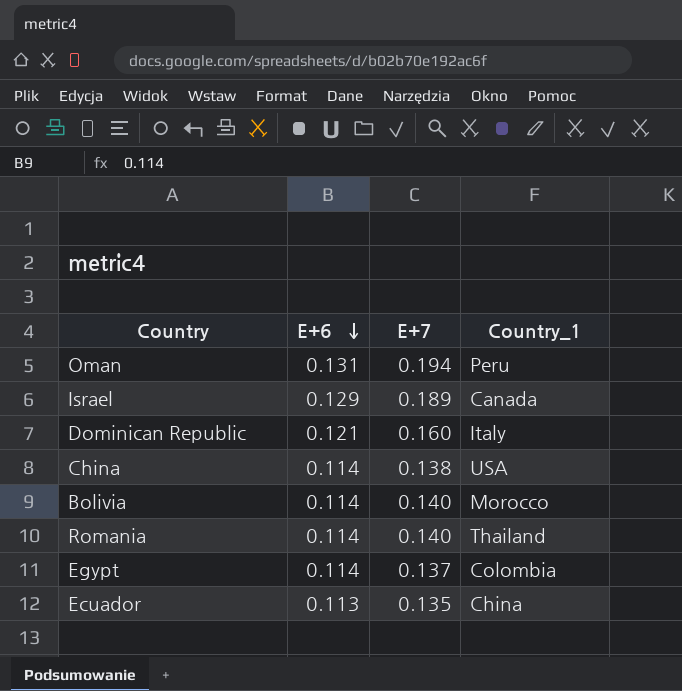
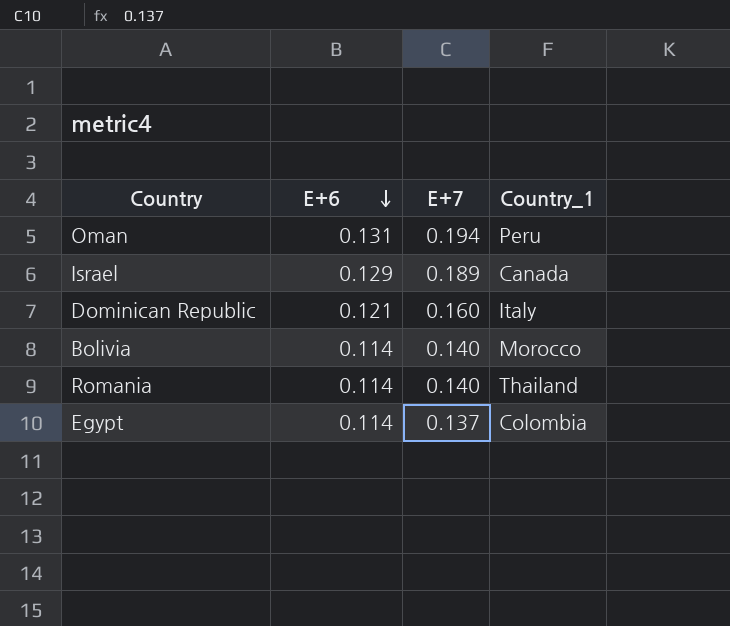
row China: 0.114 | 0.138 | USA -> none
row Ecuador: 0.113 | 0.135 | China -> none

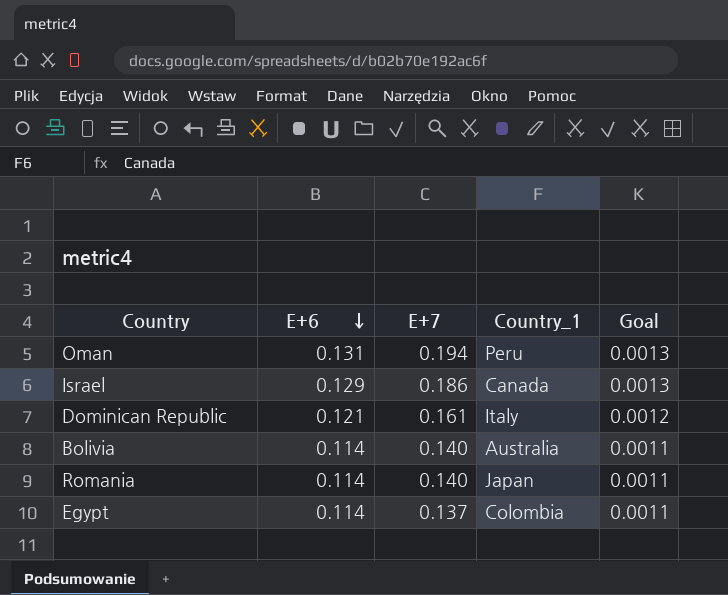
column Goal | formula: none -> [E+6] * 0.01
Israel | E+7: 0.189 -> 0.186
Dominican Republic | E+7: 0.160 -> 0.161
Bolivia | Country_1: Morocco -> Australia
Romania | Country_1: Thailand -> Japan

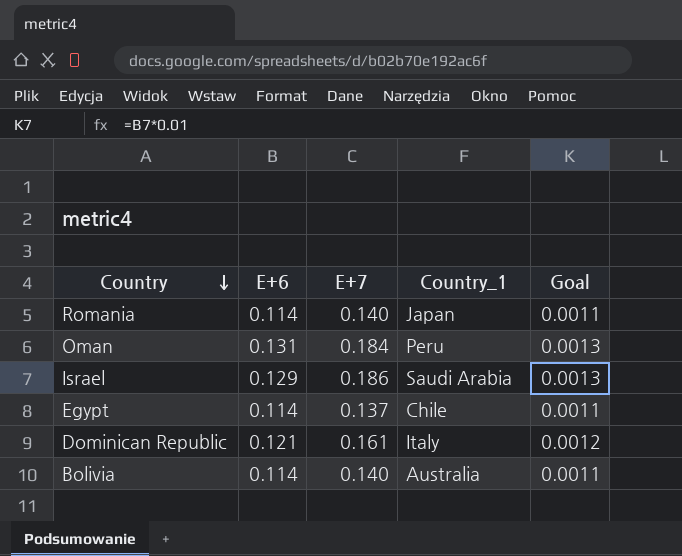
row order: E+6 descending -> Country descending
Oman | E+7: 0.194 -> 0.184
Israel | Country_1: Canada -> Saudi Arabia
Egypt | Country_1: Colombia -> Chile

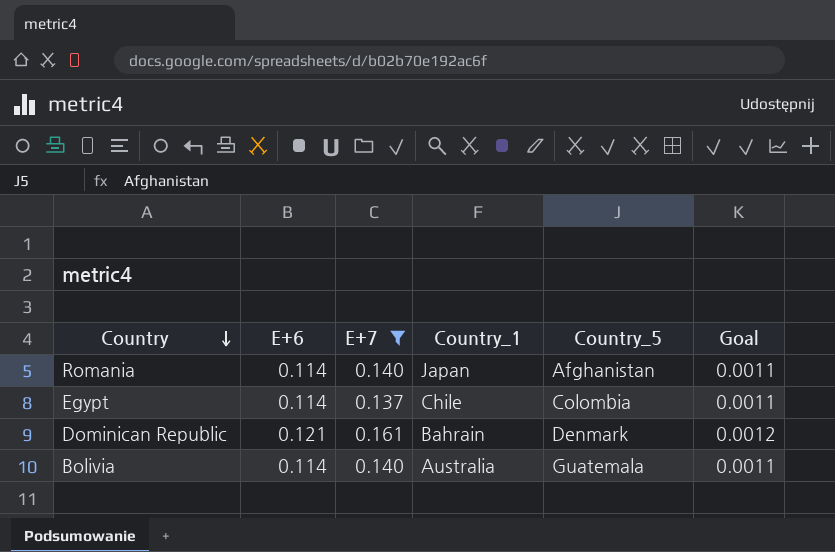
filter: none -> E+7 <= 0.161
column Country_5 | position: none -> 5
Dominican Republic | Country_1: Italy -> Bahrain

